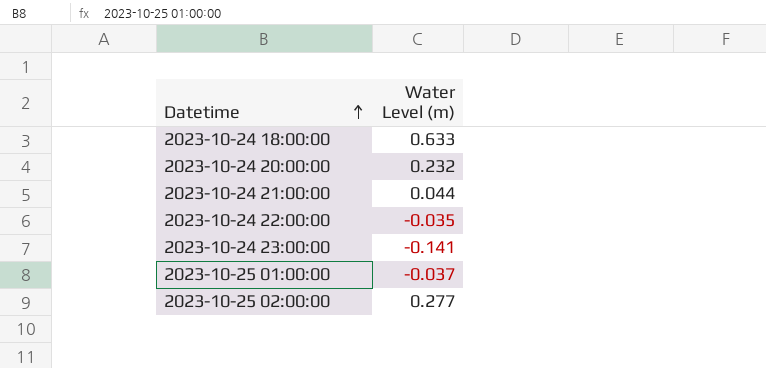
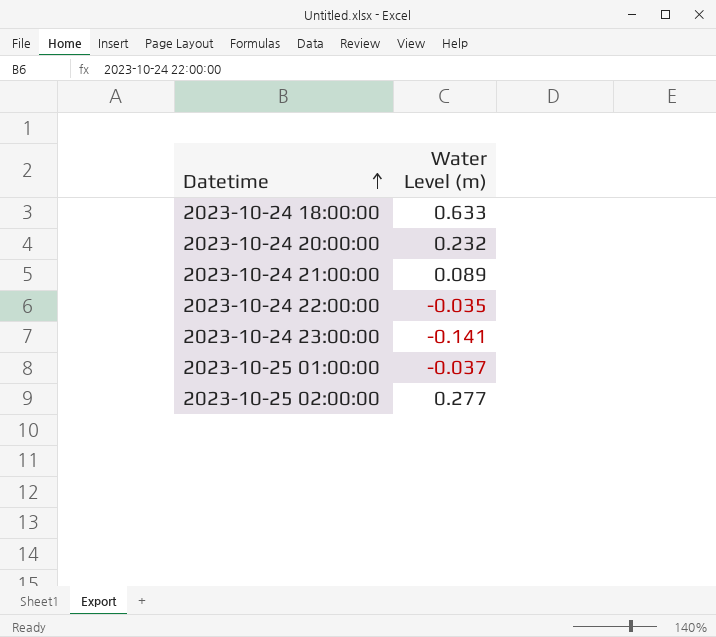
2023-10-24 21:00:00 | Water Level (m): 0.044 -> 0.089

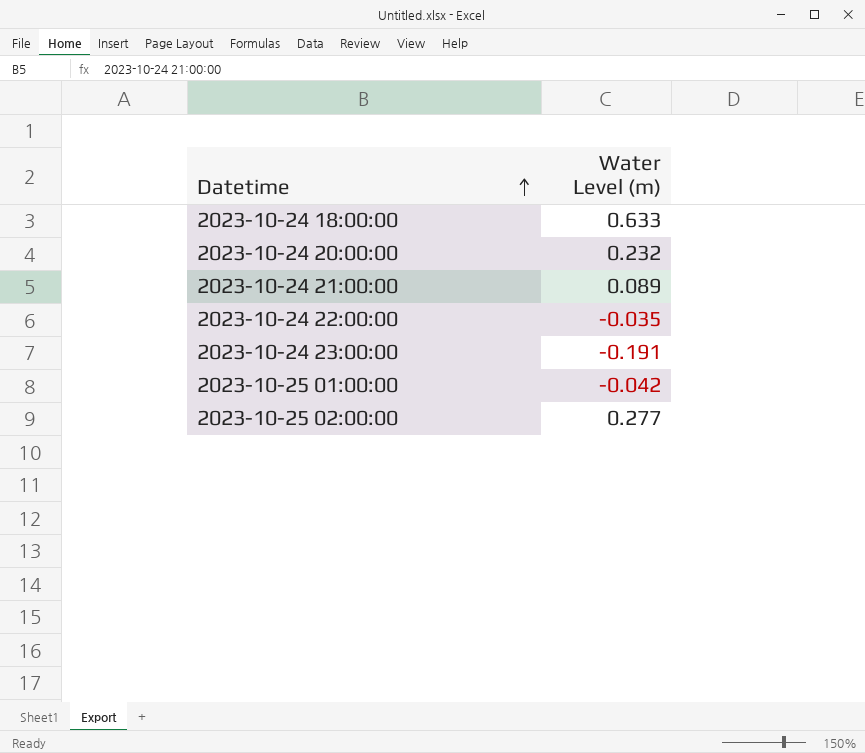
2023-10-24 23:00:00 | Water Level (m): -0.141 -> -0.191
2023-10-25 01:00:00 | Water Level (m): -0.037 -> -0.042

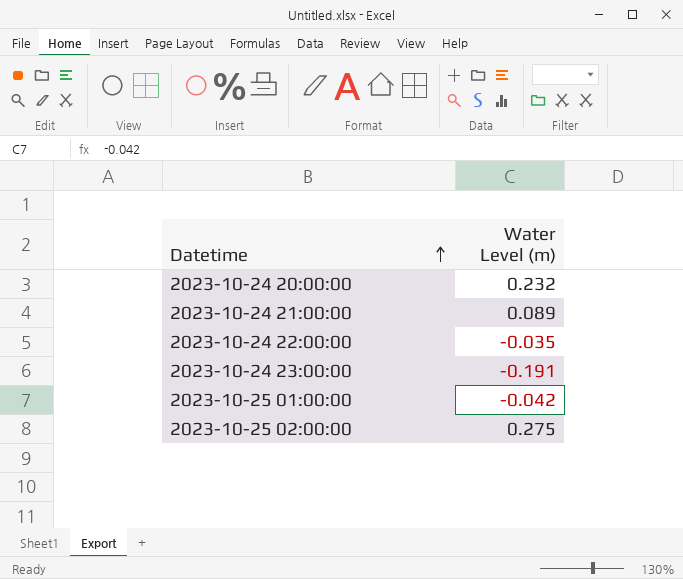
row 2023-10-24 18:00:00: 0.633 -> none
2023-10-25 02:00:00 | Water Level (m): 0.277 -> 0.275

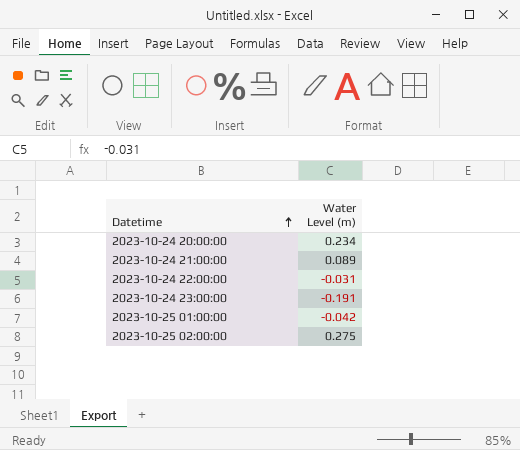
2023-10-24 20:00:00 | Water Level (m): 0.232 -> 0.234
2023-10-24 22:00:00 | Water Level (m): -0.035 -> -0.031

